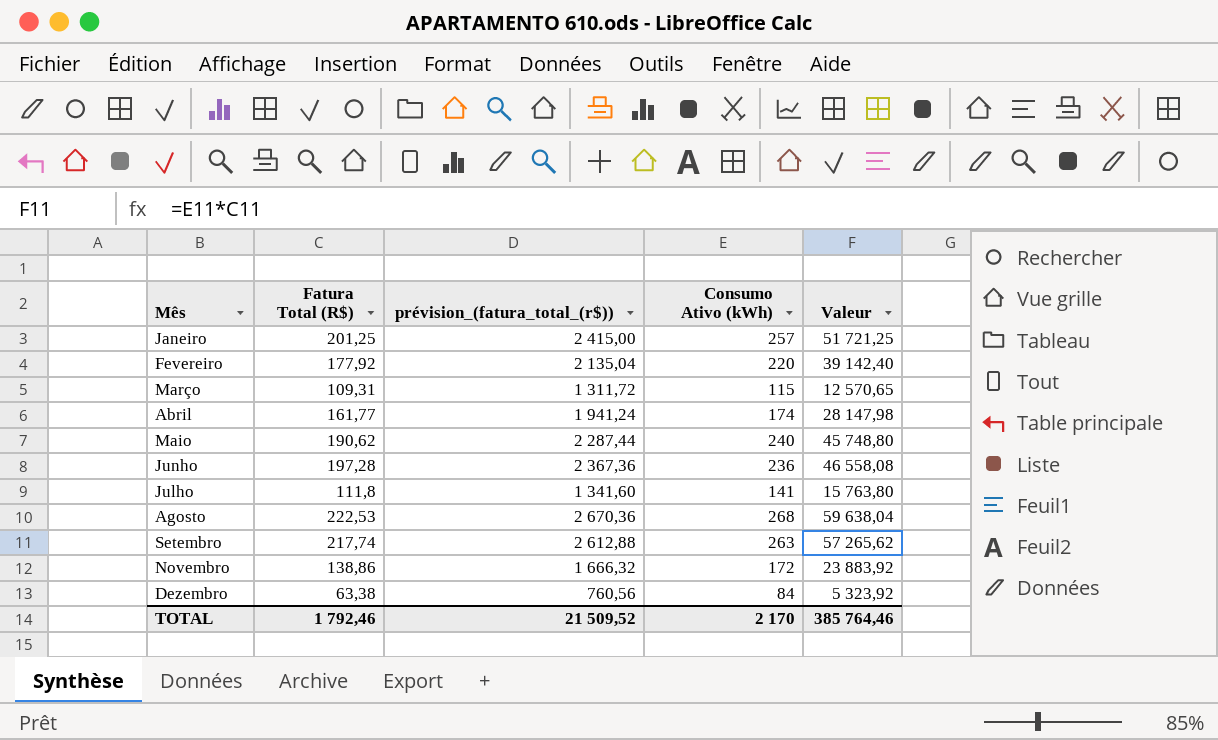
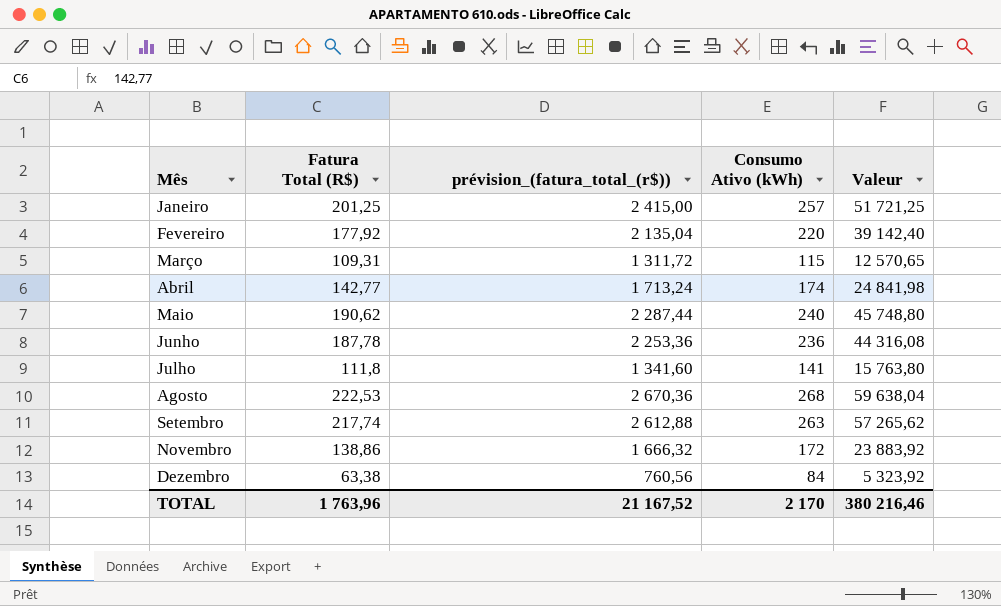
Abril | Fatura Total (R$): 161,77 -> 142,77
Abril | prévision_(fatura_total_(r$)): 1 941,24 -> 1 713,24
Abril | Valeur: 28 147,98 -> 24 841,98
Junho | Fatura Total (R$): 197,28 -> 187,78
Junho | prévision_(fatura_total_(r$)): 2 367,36 -> 2 253,36
Junho | Valeur: 46 558,08 -> 44 316,08
TOTAL | Fatura Total (R$): 1 792,46 -> 1 763,96
TOTAL | prévision_(fatura_total_(r$)): 21 509,52 -> 21 167,52
TOTAL | Valeur: 385 764,46 -> 380 216,46

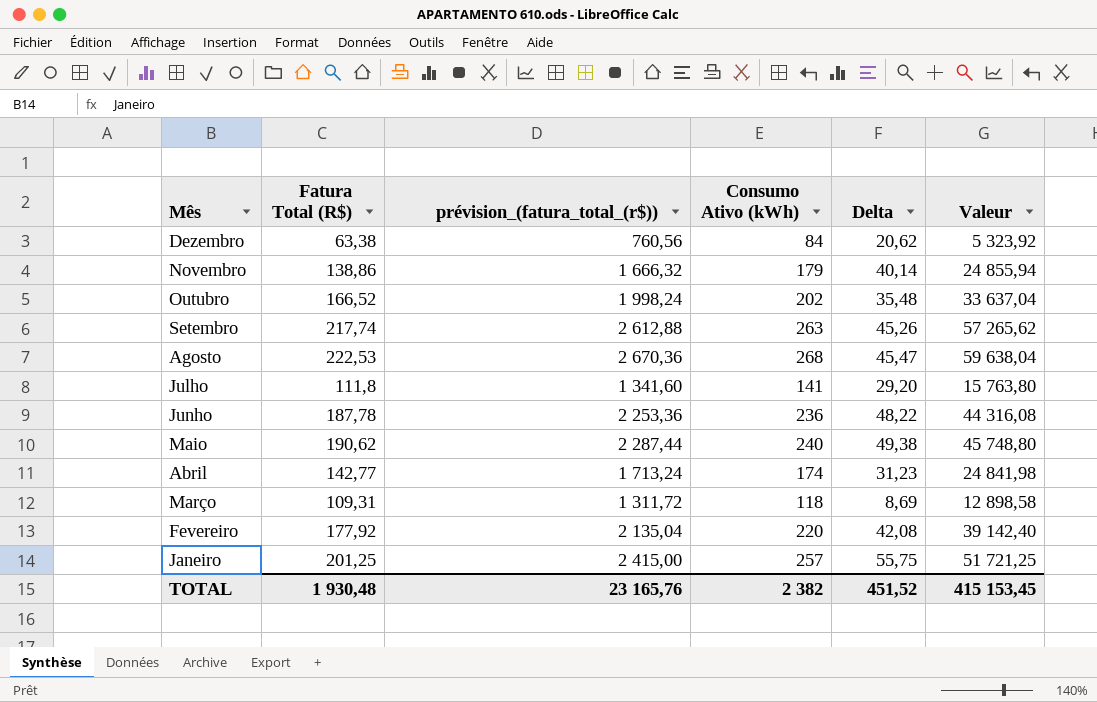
row order: Mês ascending -> Mês descending
column Delta | formula: none -> [Consumo Ativo (kWh)] - [Fatura Total (R$)]
Novembro | Consumo Ativo (kWh): 172 -> 179
Novembro | Valeur: 23 883,92 -> 24 855,94
row Outubro: none -> 166,52 | 1 998,24 | 202 | 35,48 | 33 637,04
Março | Consumo Ativo (kWh): 115 -> 118
Março | Valeur: 12 570,65 -> 12 898,58
TOTAL | Fatura Total (R$): 1 763,96 -> 1 930,48
TOTAL | prévision_(fatura_total_(r$)): 21 167,52 -> 23 165,76
TOTAL | Consumo Ativo (kWh): 2 170 -> 2 382
TOTAL | Valeur: 380 216,46 -> 415 153,45

